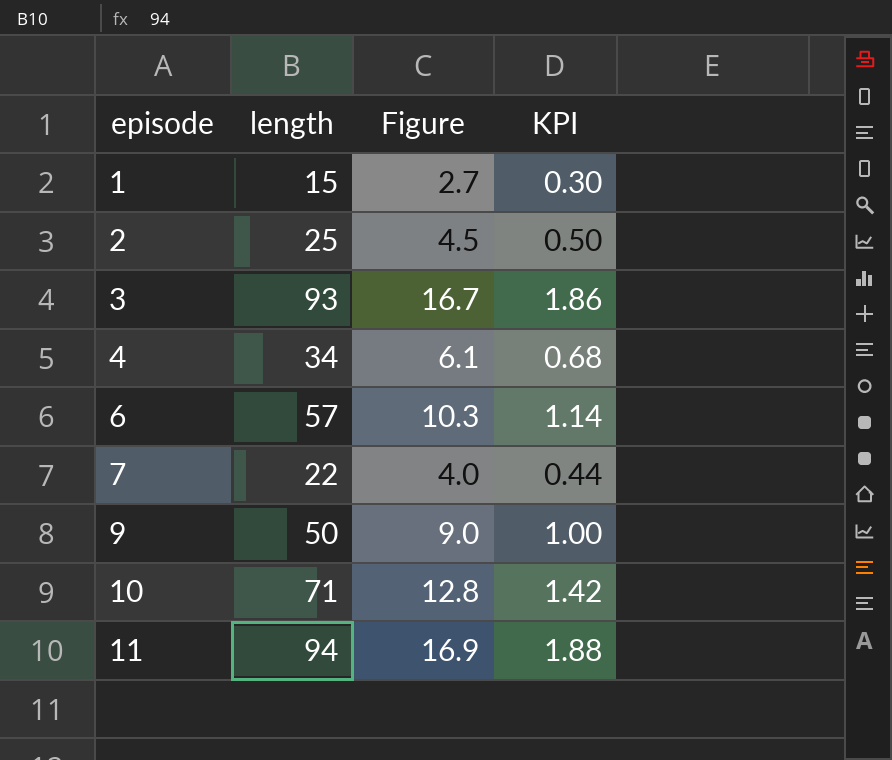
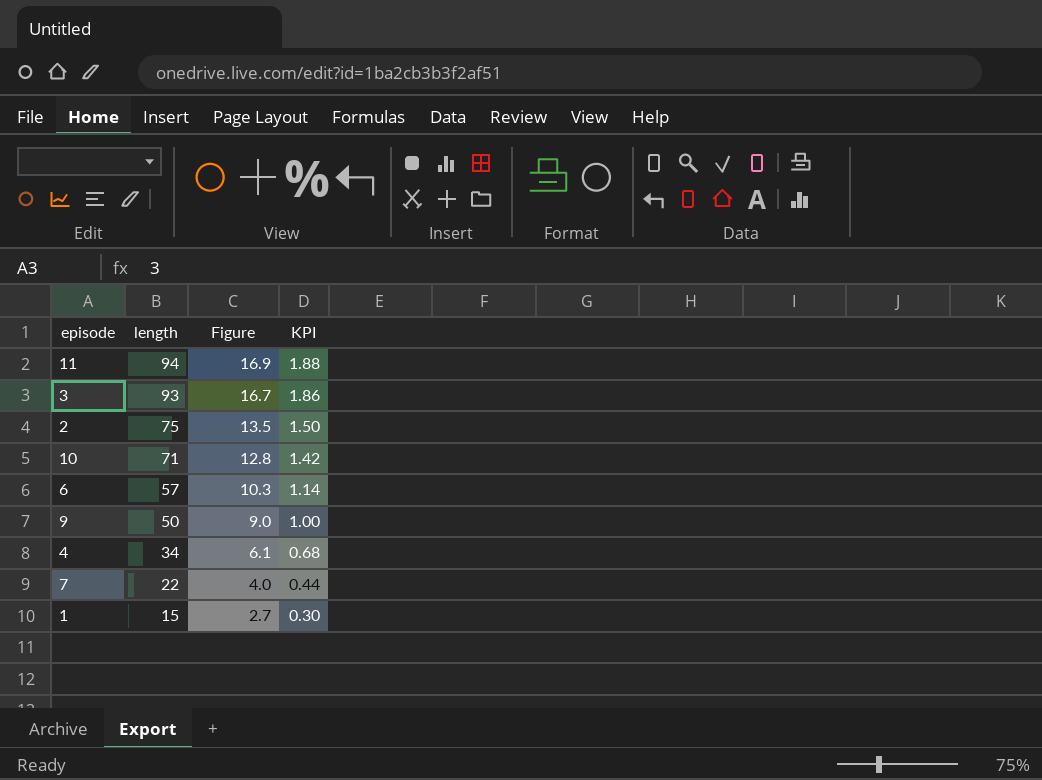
row order: episode ascending -> length descending
2 | length: 25 -> 75
2 | Figure: 4.5 -> 13.5
2 | KPI: 0.50 -> 1.50

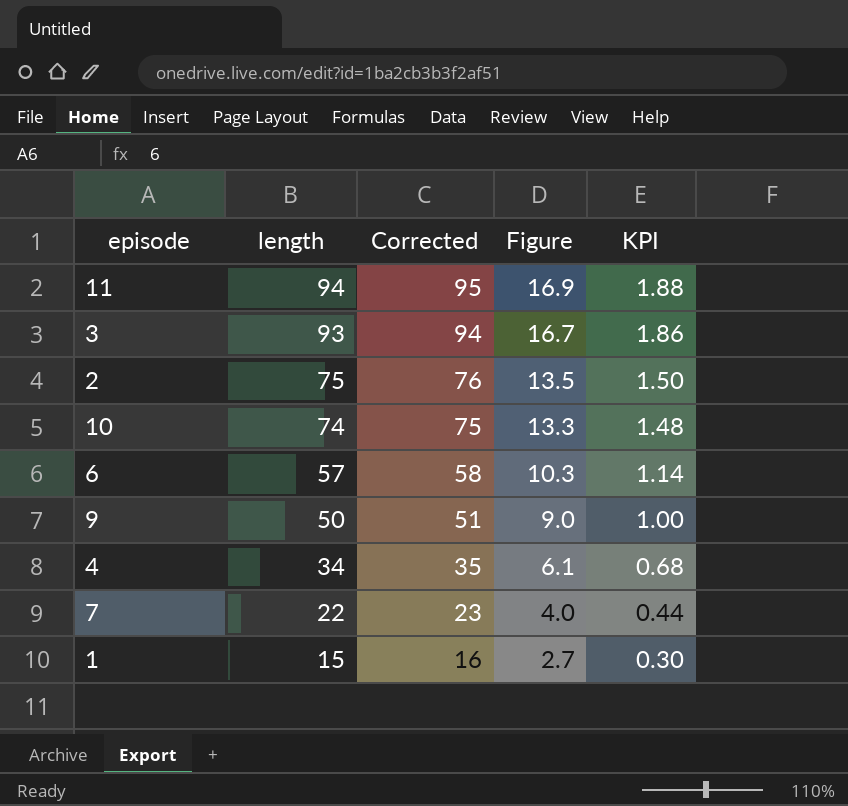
column Corrected | formula: none -> [length] + 1
10 | length: 71 -> 74
10 | Figure: 12.8 -> 13.3
10 | KPI: 1.42 -> 1.48

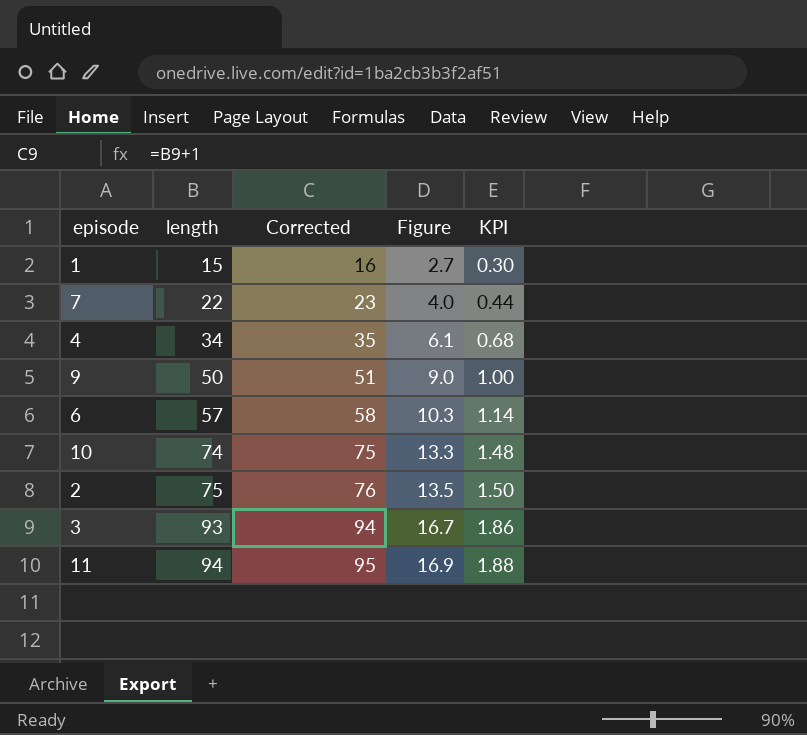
row order: length descending -> length ascending

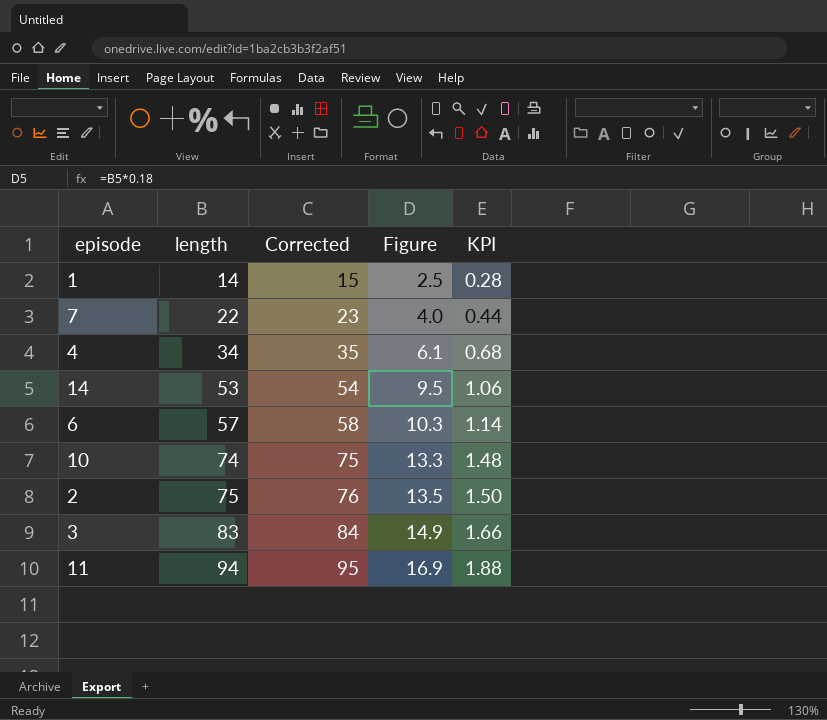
row 9: 50 | 51 | 9.0 | 1.00 -> none
1 | length: 15 -> 14
1 | Corrected: 16 -> 15
1 | Figure: 2.7 -> 2.5
1 | KPI: 0.30 -> 0.28
row 14: none -> 53 | 54 | 9.5 | 1.06
3 | length: 93 -> 83
3 | Corrected: 94 -> 84
3 | Figure: 16.7 -> 14.9
3 | KPI: 1.86 -> 1.66

